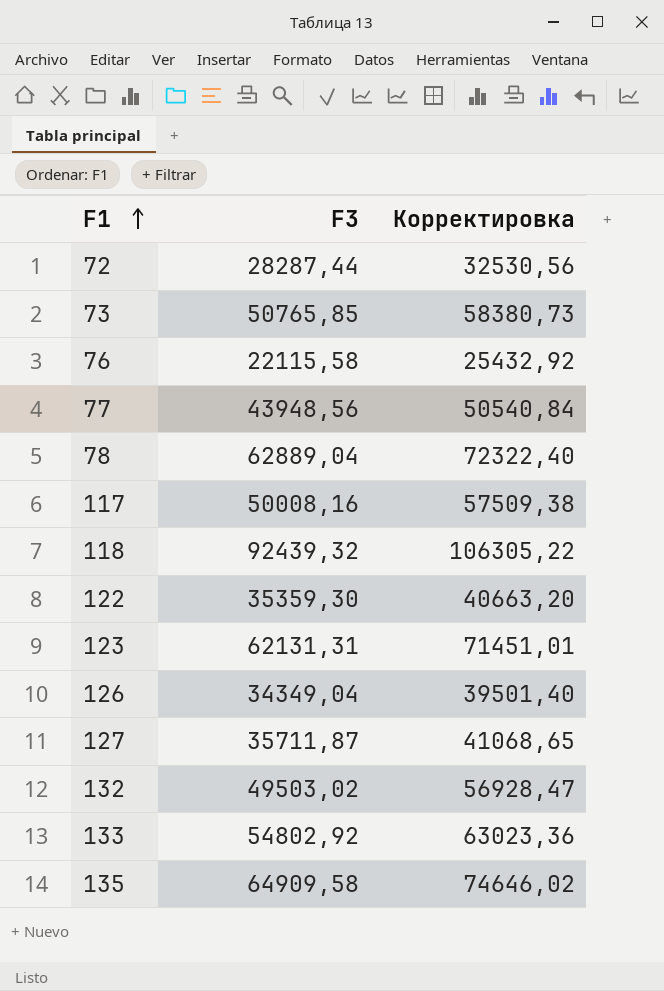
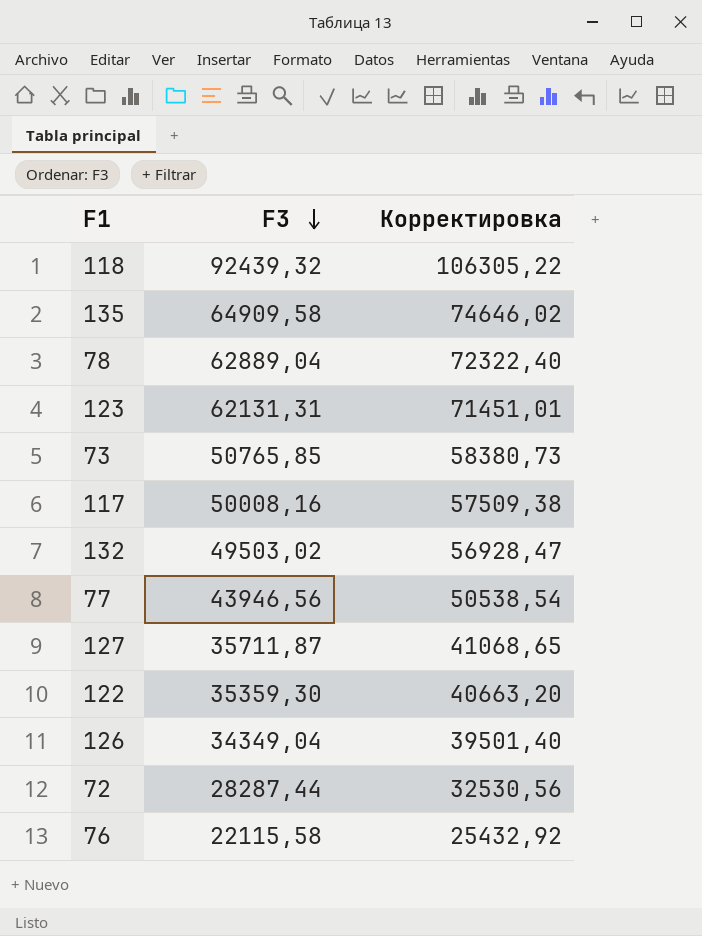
row order: F1 ascending -> F3 descending
row 133: 54802,92 | 63023,36 -> none
77 | F3: 43948,56 -> 43946,56
77 | Корректировка: 50540,84 -> 50538,54

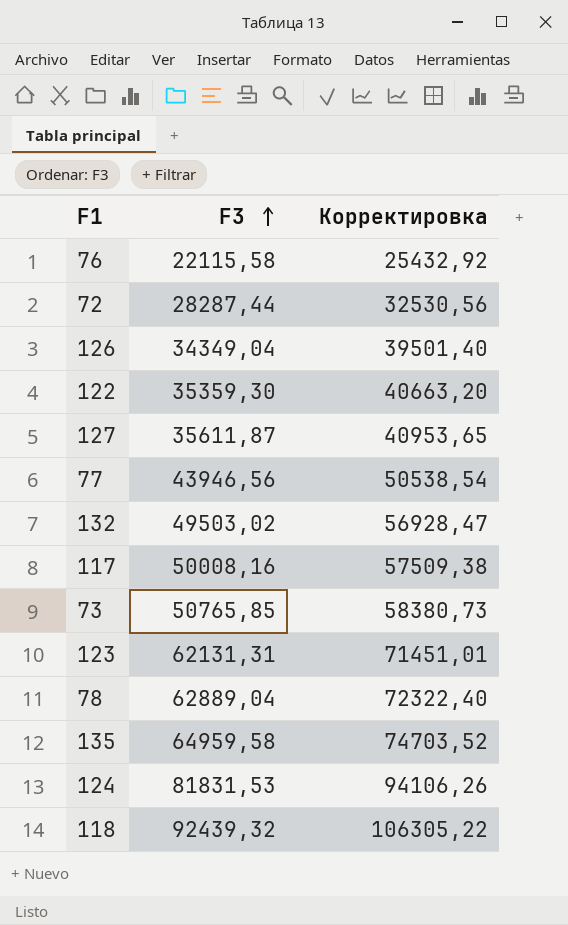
row order: F3 descending -> F3 ascending
127 | F3: 35711,87 -> 35611,87
127 | Корректировка: 41068,65 -> 40953,65
135 | F3: 64909,58 -> 64959,58
135 | Корректировка: 74646,02 -> 74703,52
row 124: none -> 81831,53 | 94106,26

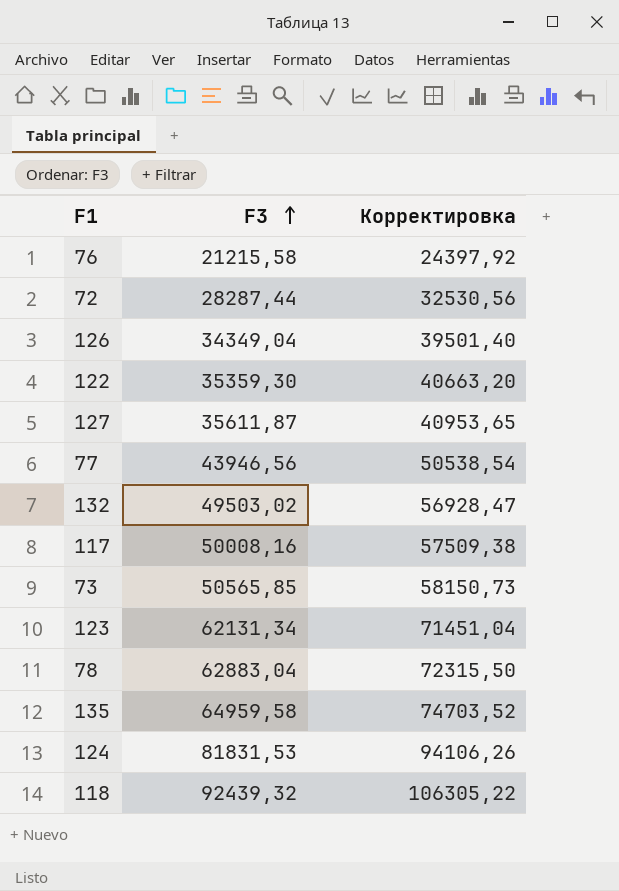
76 | F3: 22115,58 -> 21215,58
76 | Корректировка: 25432,92 -> 24397,92
73 | F3: 50765,85 -> 50565,85
73 | Корректировка: 58380,73 -> 58150,73
123 | F3: 62131,31 -> 62131,34
123 | Корректировка: 71451,01 -> 71451,04
78 | F3: 62889,04 -> 62883,04
78 | Корректировка: 72322,40 -> 72315,50

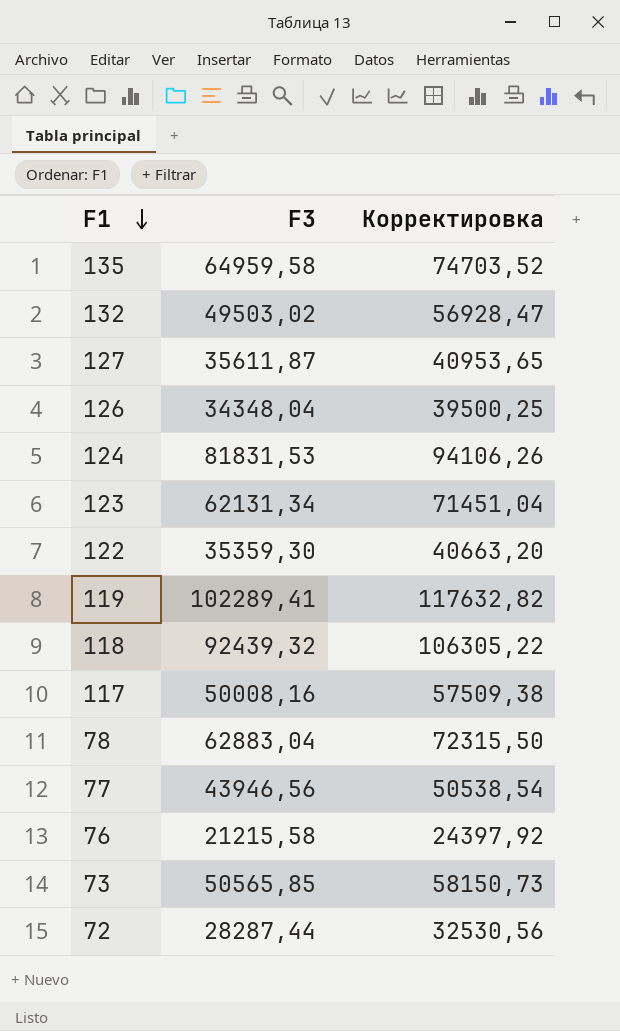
row order: F3 ascending -> F1 descending
126 | F3: 34349,04 -> 34348,04
126 | Корректировка: 39501,40 -> 39500,25
row 119: none -> 102289,41 | 117632,82

